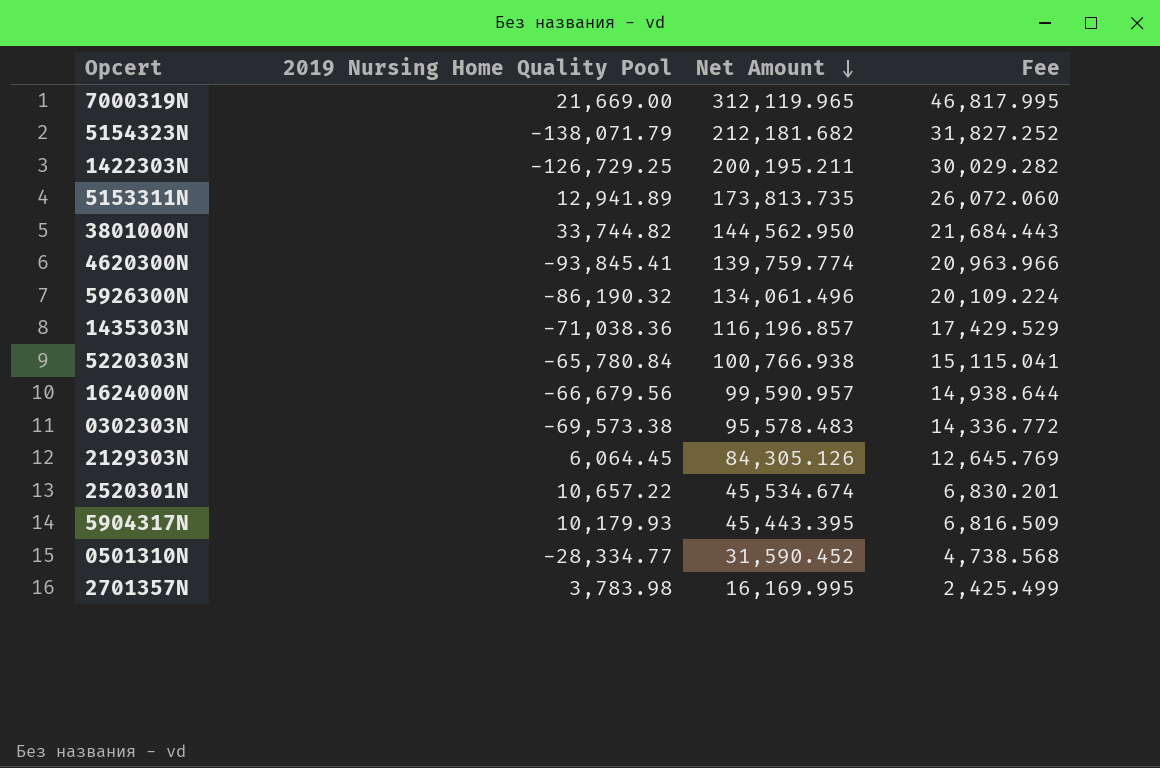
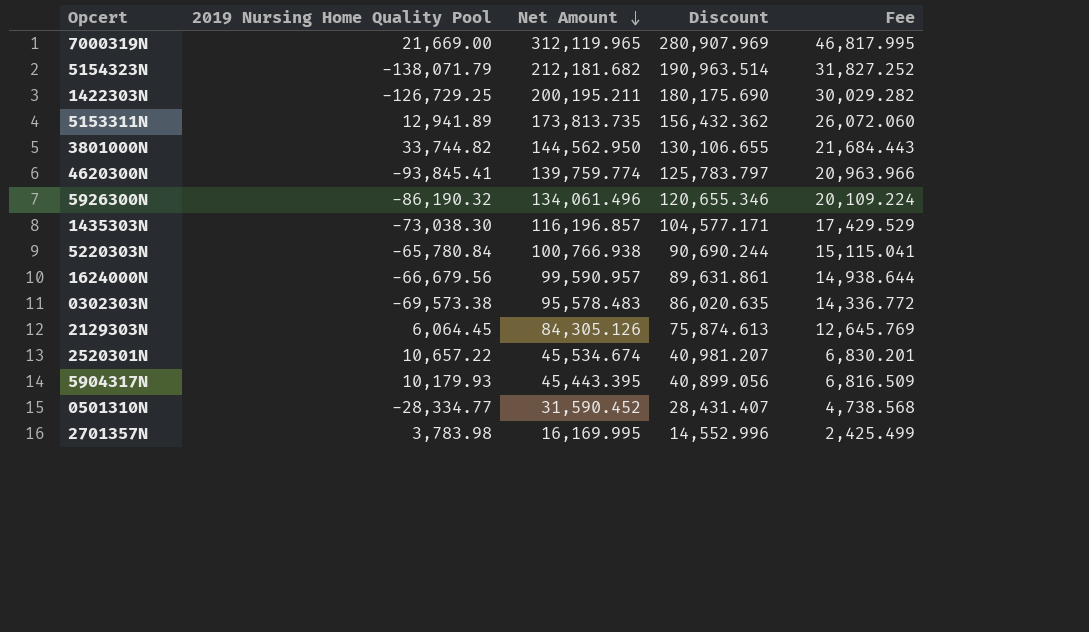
column Discount | formula: none -> [Net Amount] * 0.9
1435303N | 2019 Nursing Home Quality Pool: -71,038.36 -> -73,038.30

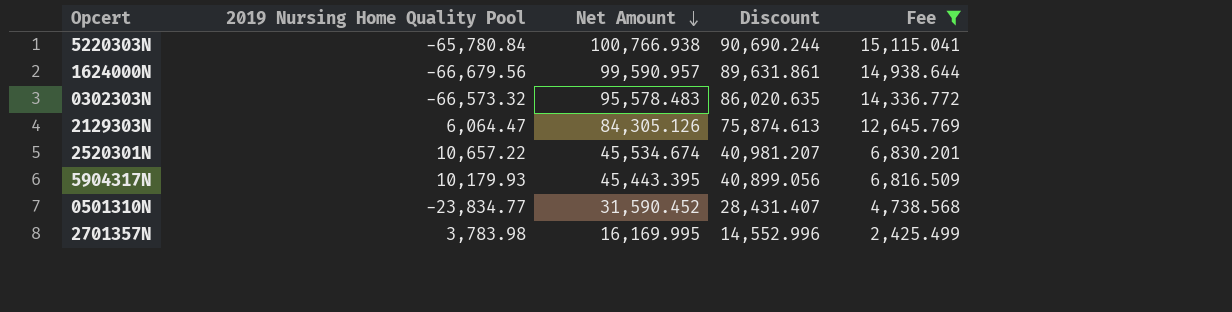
filter: none -> Fee <= 15,115.041
0302303N | 2019 Nursing Home Quality Pool: -69,573.38 -> -66,573.32
2129303N | 2019 Nursing Home Quality Pool: 6,064.45 -> 6,064.47
0501310N | 2019 Nursing Home Quality Pool: -28,334.77 -> -23,834.77

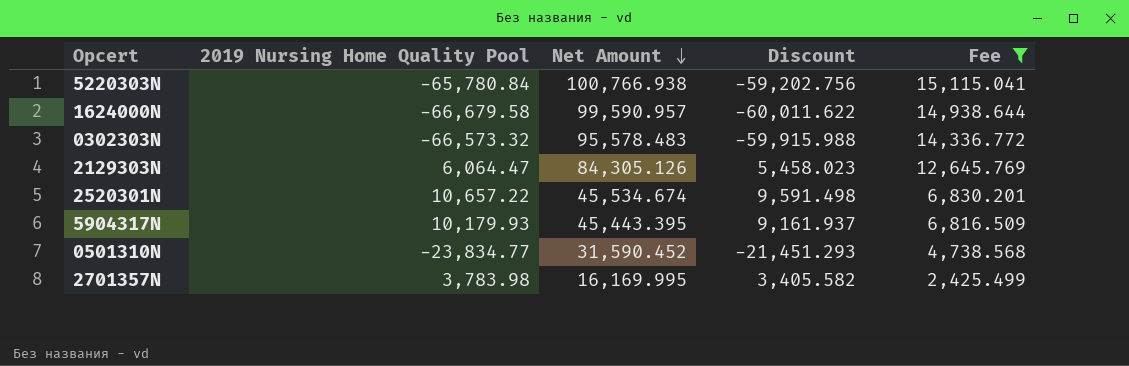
column Discount | formula: [Net Amount] * 0.9 -> [2019 Nursing Home Quality Pool] * 0.9
1624000N | 2019 Nursing Home Quality Pool: -66,679.56 -> -66,679.58

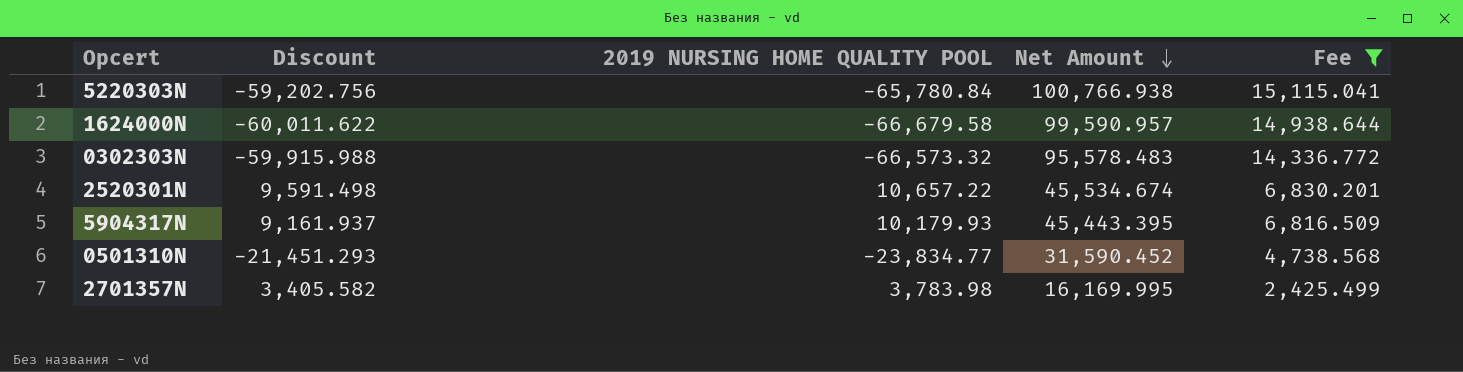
column Discount | position: 4 -> 2
column name: 2019 Nursing Home Quality Pool -> 2019 NURSING HOME QUALITY POOL
row 2129303N: 6,064.47 | 84,305.126 | 5,458.023 | 12,645.769 -> none

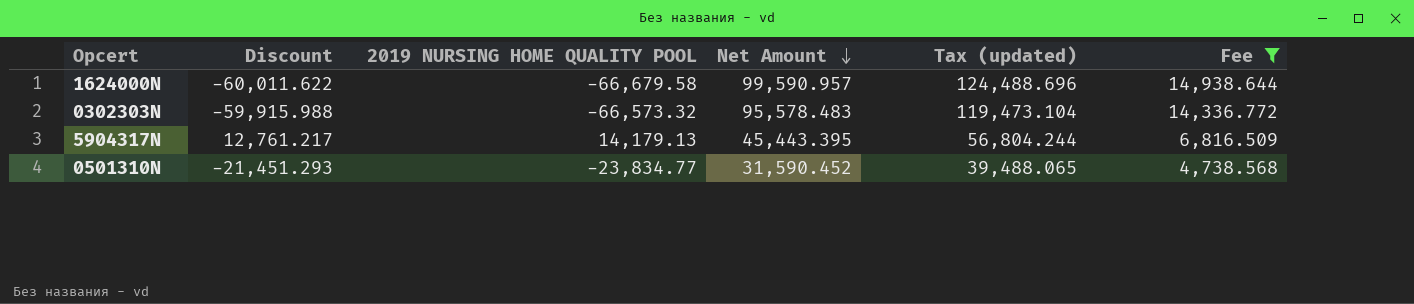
column Tax (updated) | formula: none -> [Net Amount] * 1.25
row 5220303N: -59,202.756 | -65,780.84 | 100,766.938 | 15,115.041 -> none
row 2520301N: 9,591.498 | 10,657.22 | 45,534.674 | 6,830.201 -> none
row 2701357N: 3,405.582 | 3,783.98 | 16,169.995 | 2,425.499 -> none
5904317N | Discount: 9,161.937 -> 12,761.217
5904317N | 2019 NURSING HOME QUALITY POOL: 10,179.93 -> 14,179.13

